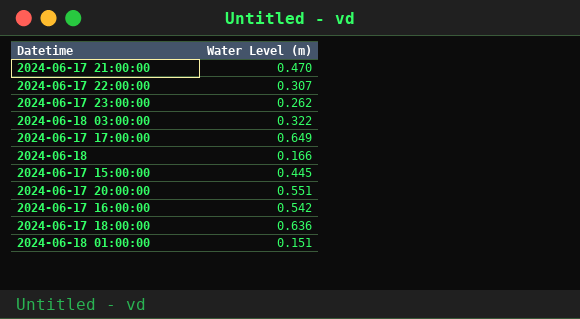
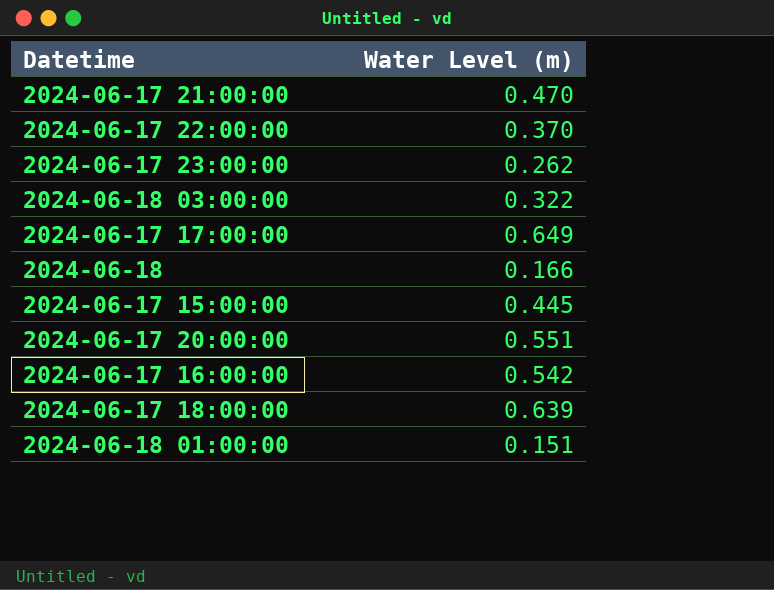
2024-06-17 22:00:00 | Water Level (m): 0.307 -> 0.370
2024-06-17 18:00:00 | Water Level (m): 0.636 -> 0.639

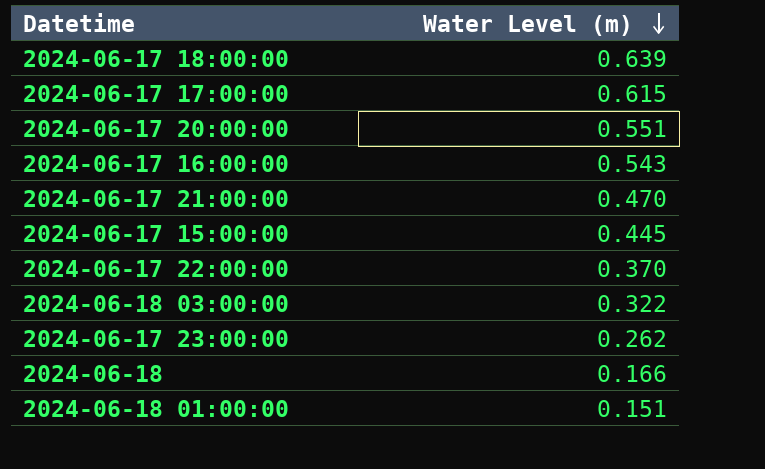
row order: none -> Water Level (m) descending
2024-06-17 17:00:00 | Water Level (m): 0.649 -> 0.615
2024-06-17 16:00:00 | Water Level (m): 0.542 -> 0.543

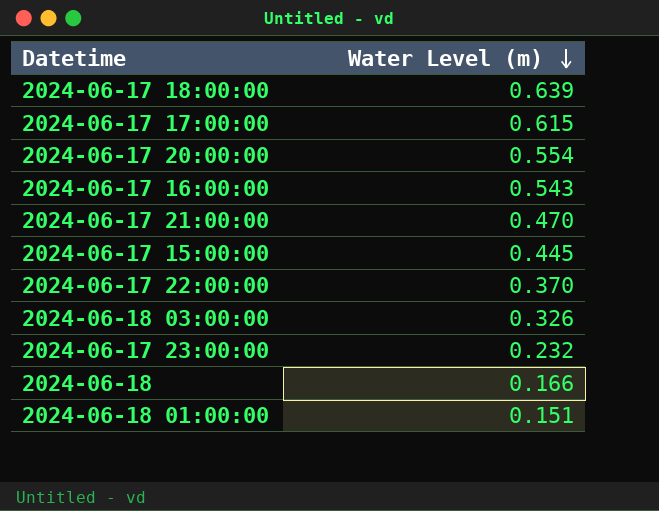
2024-06-17 20:00:00 | Water Level (m): 0.551 -> 0.554
2024-06-18 03:00:00 | Water Level (m): 0.322 -> 0.326
2024-06-17 23:00:00 | Water Level (m): 0.262 -> 0.232

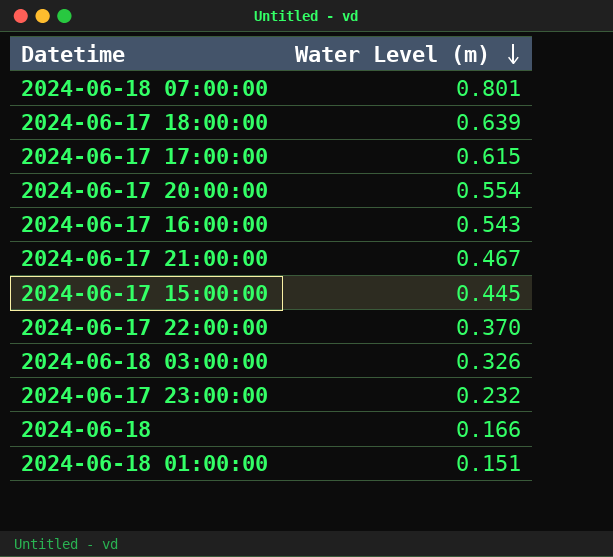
row 2024-06-18 07:00:00: none -> 0.801
2024-06-17 21:00:00 | Water Level (m): 0.470 -> 0.467

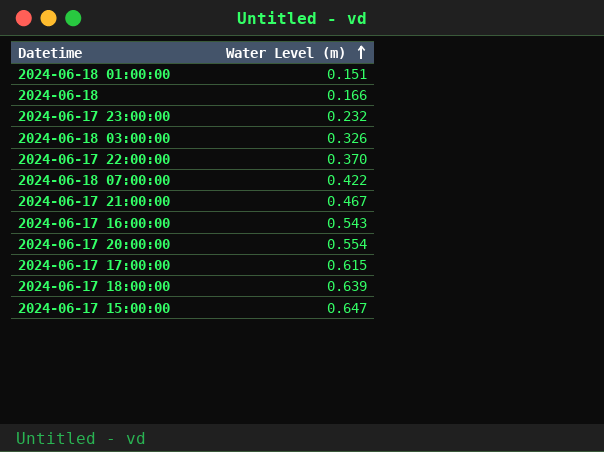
row order: Water Level (m) descending -> Water Level (m) ascending
2024-06-18 07:00:00 | Water Level (m): 0.801 -> 0.422
2024-06-17 15:00:00 | Water Level (m): 0.445 -> 0.647

